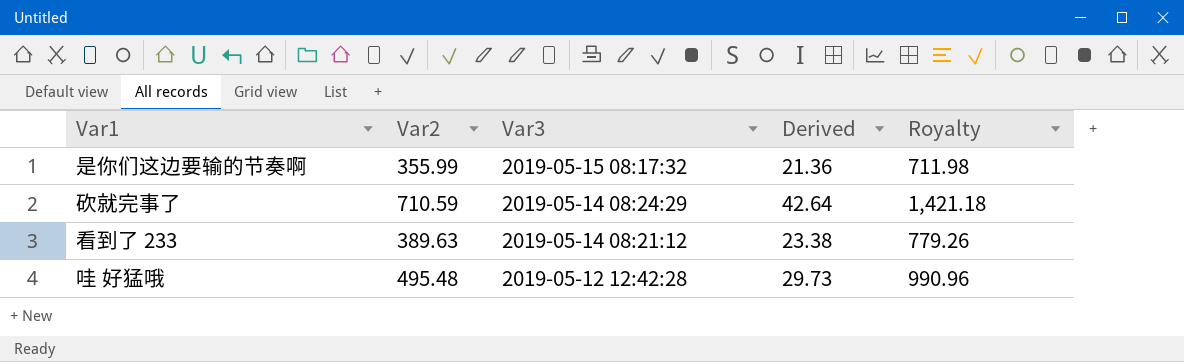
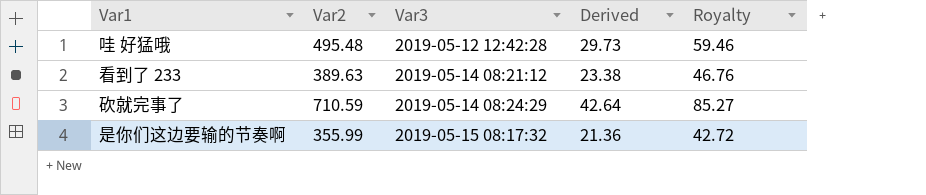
row order: Var3 descending -> Var3 ascending
column Royalty | formula: [Var2] * 2 -> [Var2] * 0.12

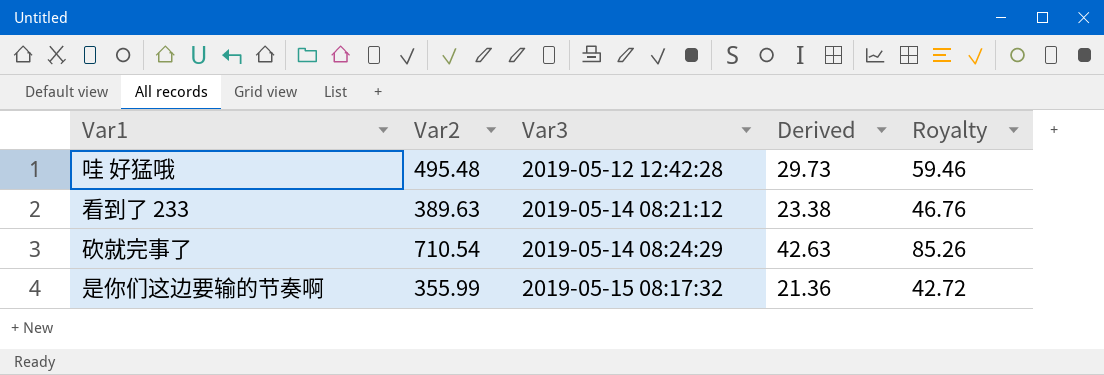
砍就完事了 | Var2: 710.59 -> 710.54
砍就完事了 | Derived: 42.64 -> 42.63
砍就完事了 | Royalty: 85.27 -> 85.26

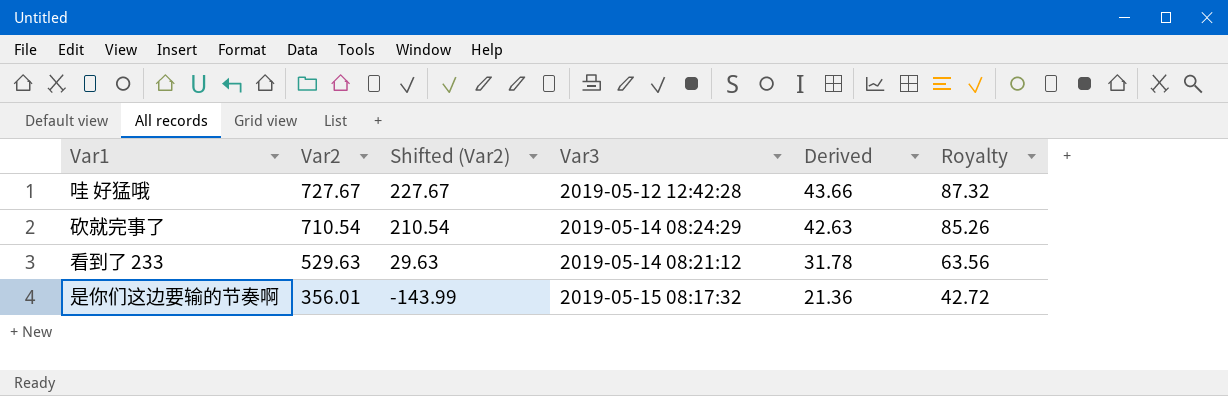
row order: Var3 ascending -> Var2 descending
column Shifted (Var2) | formula: none -> [Var2] - 500
哇 好猛哦 | Var2: 495.48 -> 727.67
哇 好猛哦 | Derived: 29.73 -> 43.66
哇 好猛哦 | Royalty: 59.46 -> 87.32
看到了 233 | Var2: 389.63 -> 529.63
看到了 233 | Derived: 23.38 -> 31.78
看到了 233 | Royalty: 46.76 -> 63.56
是你们这边要输的节奏啊 | Var2: 355.99 -> 356.01

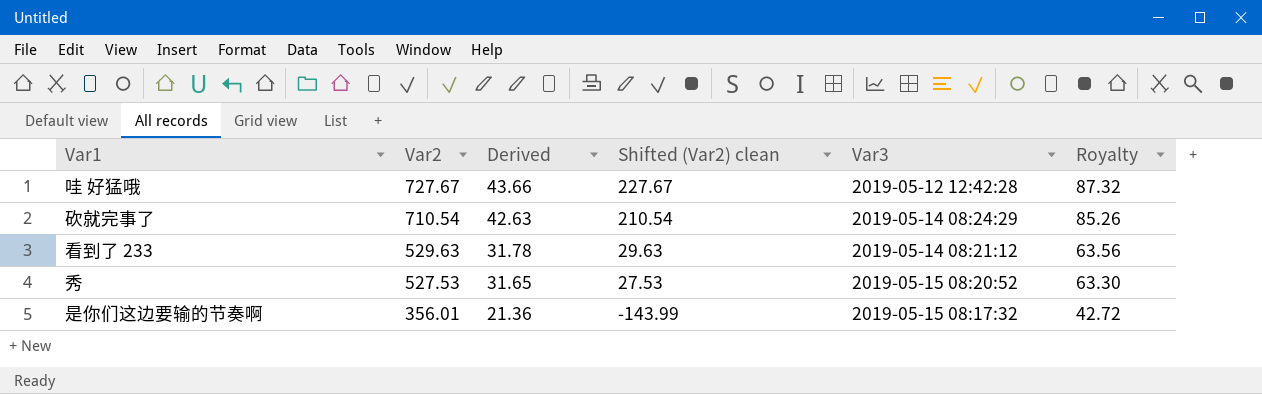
column Derived | position: 5 -> 3
column name: Shifted (Var2) -> Shifted (Var2) clean
row 秀: none -> 527.53 | 31.65 | 27.53 | 2019-05-15 08:20:52 | 63.30

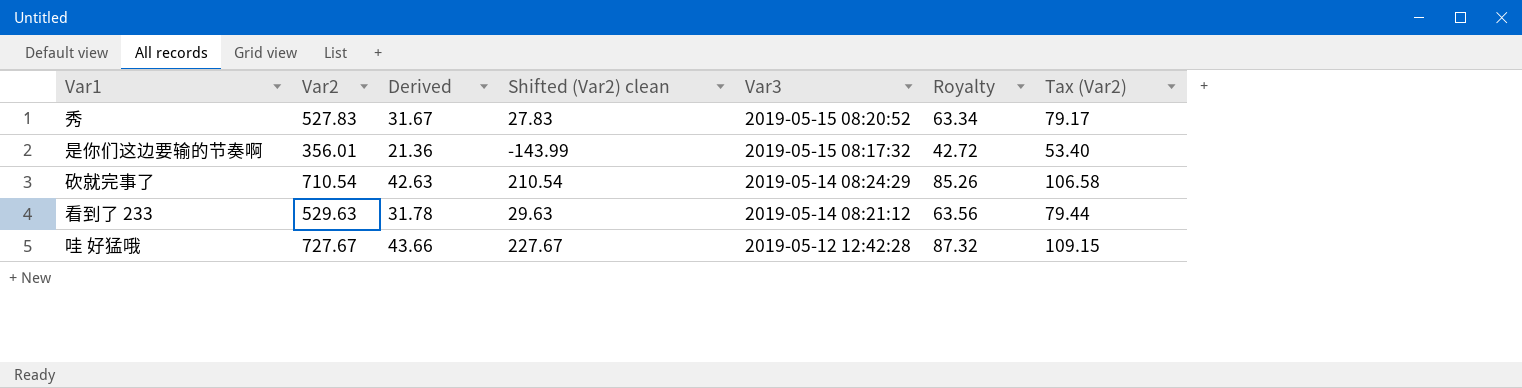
row order: Var2 descending -> Var3 descending
column Tax (Var2) | formula: none -> [Var2] * 0.15
秀 | Var2: 527.53 -> 527.83
秀 | Derived: 31.65 -> 31.67
秀 | Shifted (Var2) clean: 27.53 -> 27.83
秀 | Royalty: 63.30 -> 63.34

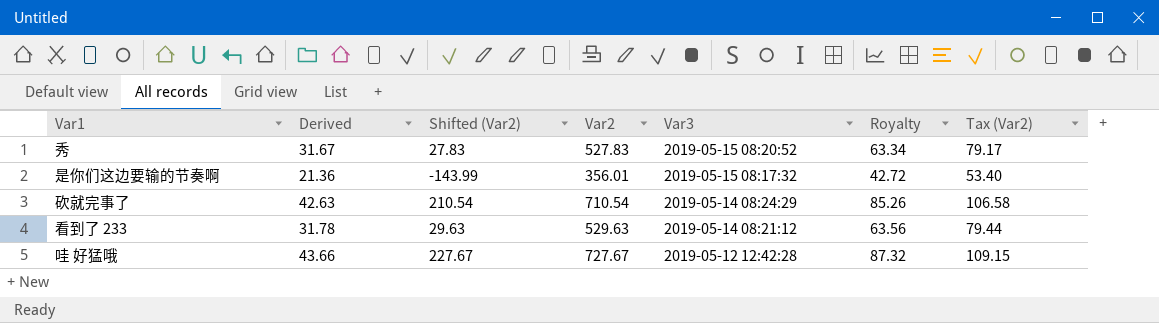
column name: Shifted (Var2) clean -> Shifted (Var2)
column Var2 | position: 2 -> 4

